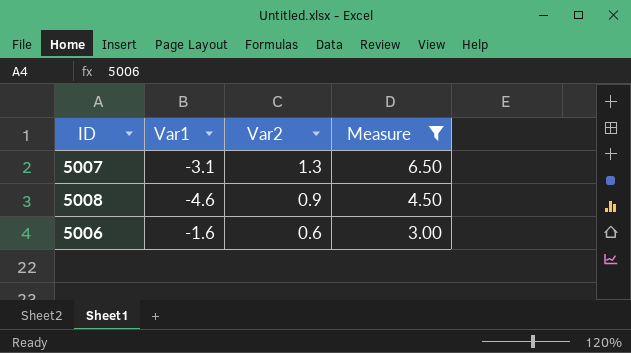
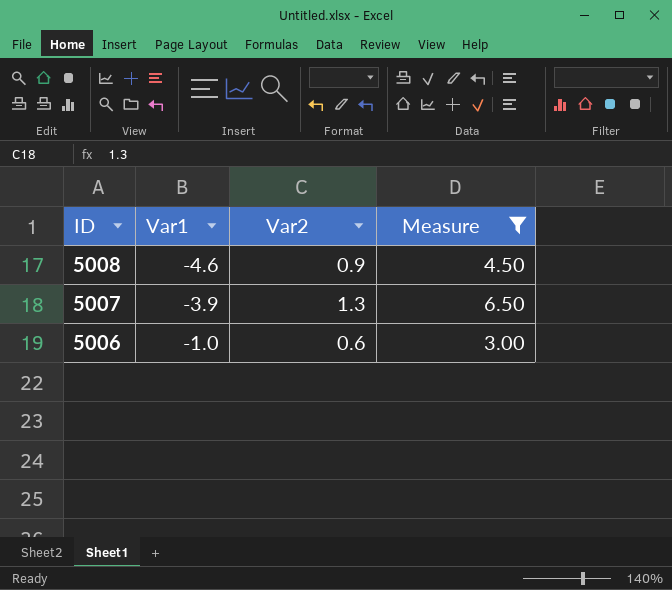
row order: Var2 descending -> ID descending
5007 | Var1: -3.1 -> -3.9
5006 | Var1: -1.6 -> -1.0

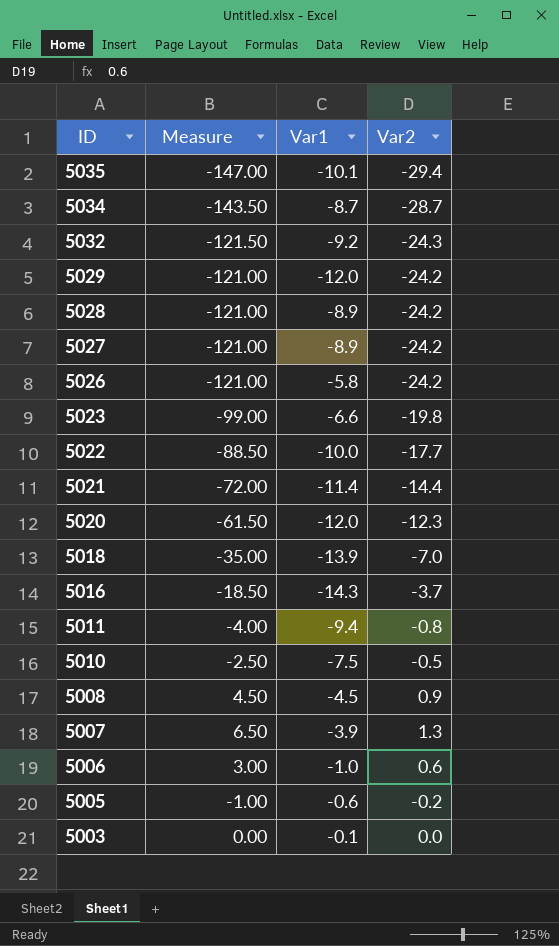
filter: Measure >= 3.00 -> none
column Measure | position: 4 -> 2
5008 | Var1: -4.6 -> -4.5

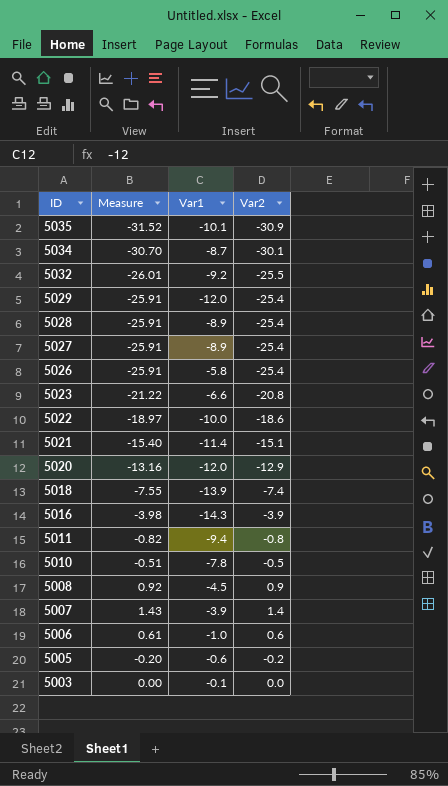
column Measure | formula: [Var2] * 5 -> [Var2] * 1.02
5035 | Var2: -29.4 -> -30.9
5034 | Var2: -28.7 -> -30.1
5032 | Var2: -24.3 -> -25.5
5029 | Var2: -24.2 -> -25.4
5028 | Var2: -24.2 -> -25.4
5027 | Var2: -24.2 -> -25.4
5026 | Var2: -24.2 -> -25.4
5023 | Var2: -19.8 -> -20.8
5022 | Var2: -17.7 -> -18.6
5021 | Var2: -14.4 -> -15.1
5020 | Var2: -12.3 -> -12.9
5018 | Var2: -7.0 -> -7.4
5016 | Var2: -3.7 -> -3.9
5010 | Var1: -7.5 -> -7.8
5007 | Var2: 1.3 -> 1.4

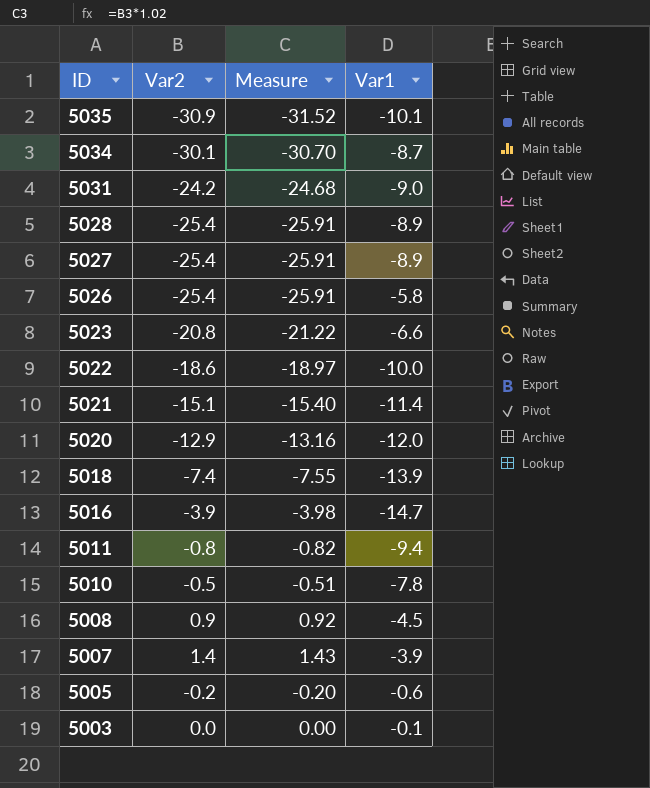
column Var2 | position: 4 -> 2
row 5032: -26.01 | -9.2 | -25.5 -> none
row 5029: -25.91 | -12.0 | -25.4 -> none
row 5006: 0.61 | -1.0 | 0.6 -> none
row 5031: none -> -24.2 | -24.68 | -9.0
5016 | Var1: -14.3 -> -14.7

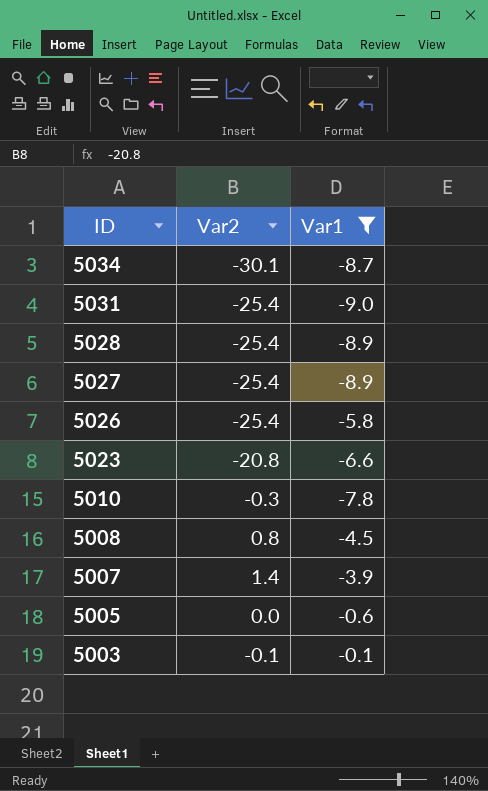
filter: none -> Var1 >= -9.0
column Measure | formula: [Var2] * 1.02 -> none
5031 | Var2: -24.2 -> -25.4
5010 | Var2: -0.5 -> -0.3
5008 | Var2: 0.9 -> 0.8
5005 | Var2: -0.2 -> 0.0
5003 | Var2: 0.0 -> -0.1

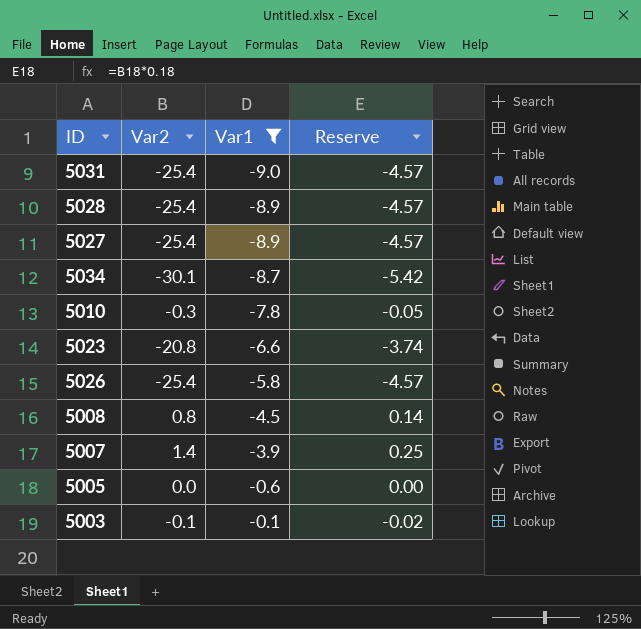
row order: ID descending -> Var1 ascending
column Reserve | formula: none -> [Var2] * 0.18

